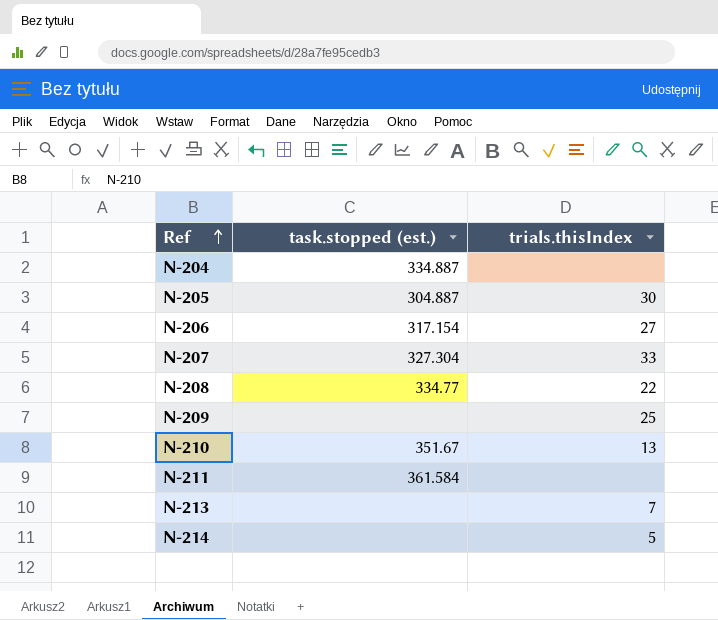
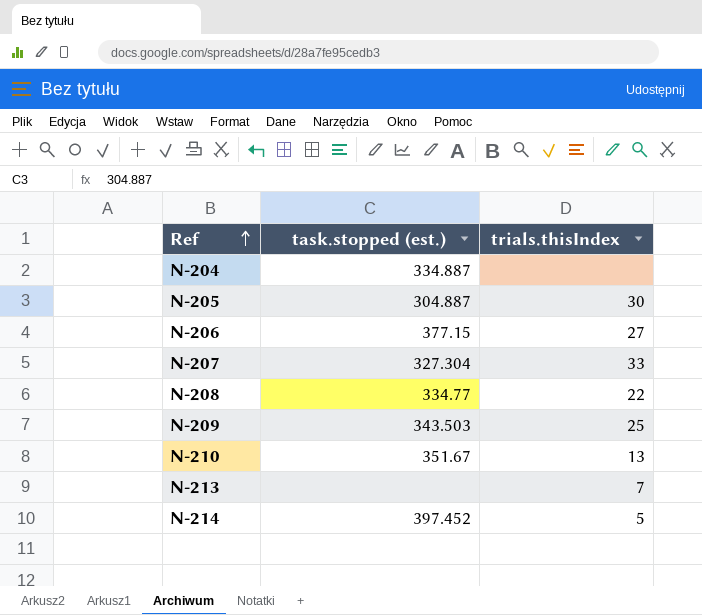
row N-211: 361.584 | none -> none
N-206 | task.stopped (est.): 317.154 -> 377.15
N-209 | task.stopped (est.): none -> 343.503
N-214 | task.stopped (est.): none -> 397.452

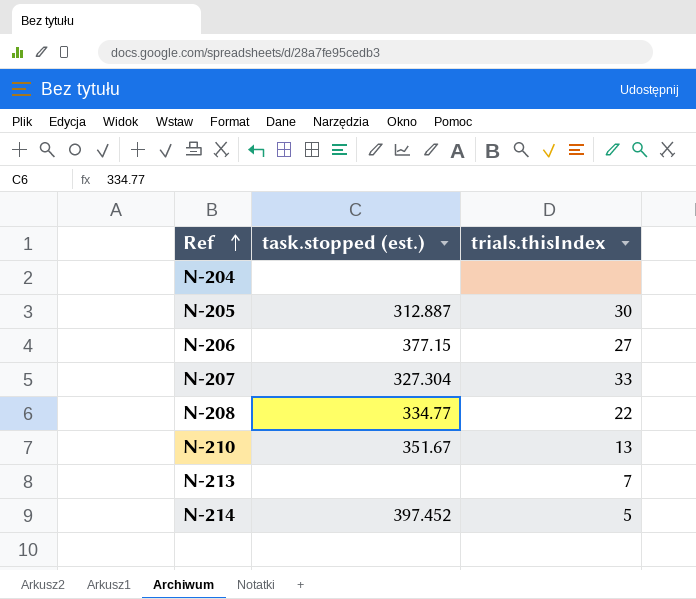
row N-209: 343.503 | 25 -> none
N-204 | task.stopped (est.): 334.887 -> none
N-205 | task.stopped (est.): 304.887 -> 312.887

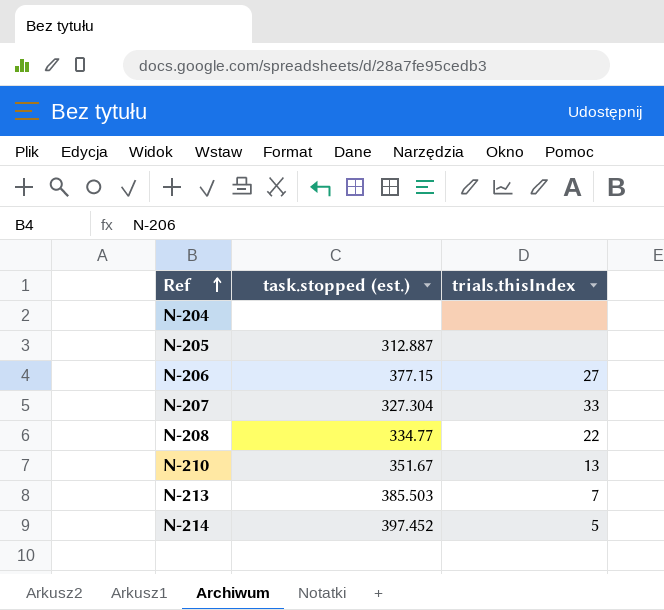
N-205 | trials.thisIndex: 30 -> none
N-213 | task.stopped (est.): none -> 385.503

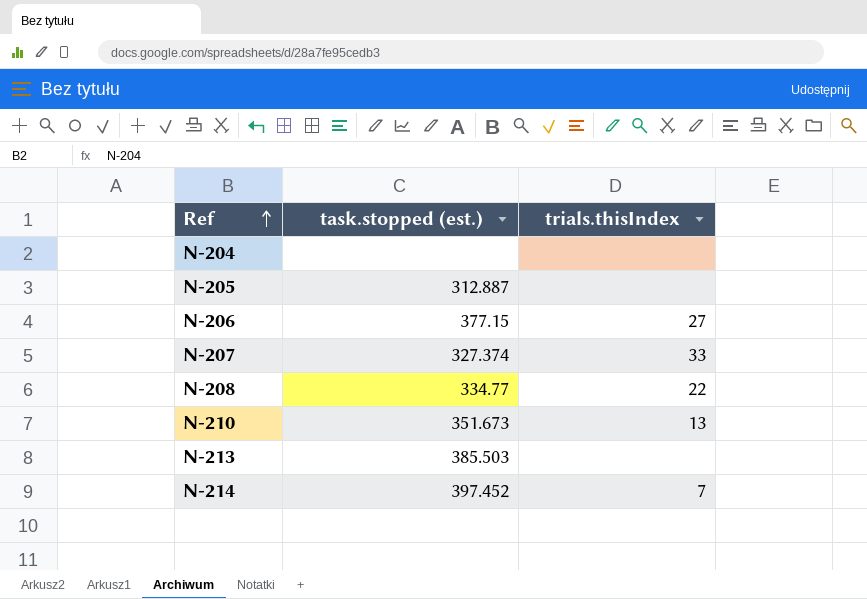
N-207 | task.stopped (est.): 327.304 -> 327.374
N-210 | task.stopped (est.): 351.67 -> 351.673
N-213 | trials.thisIndex: 7 -> none
N-214 | trials.thisIndex: 5 -> 7

